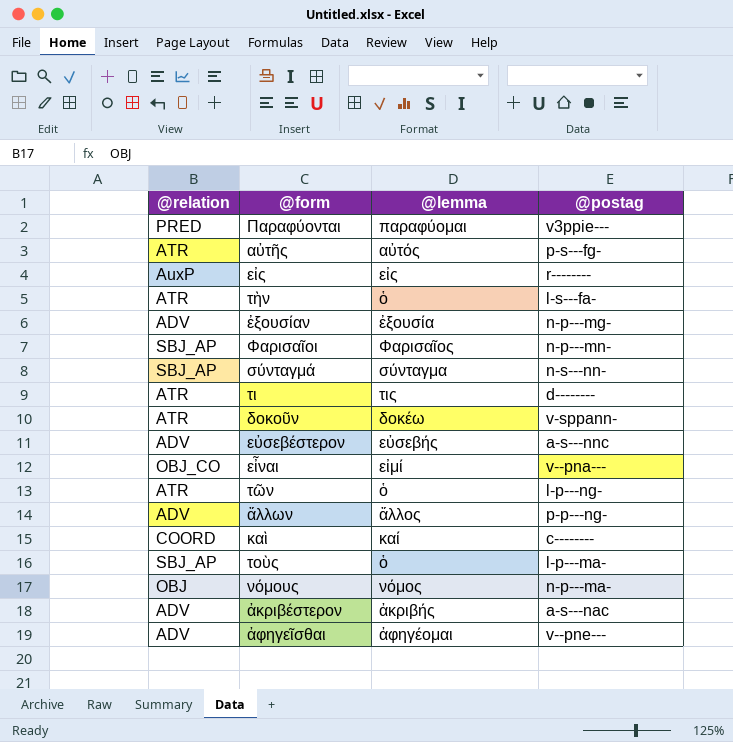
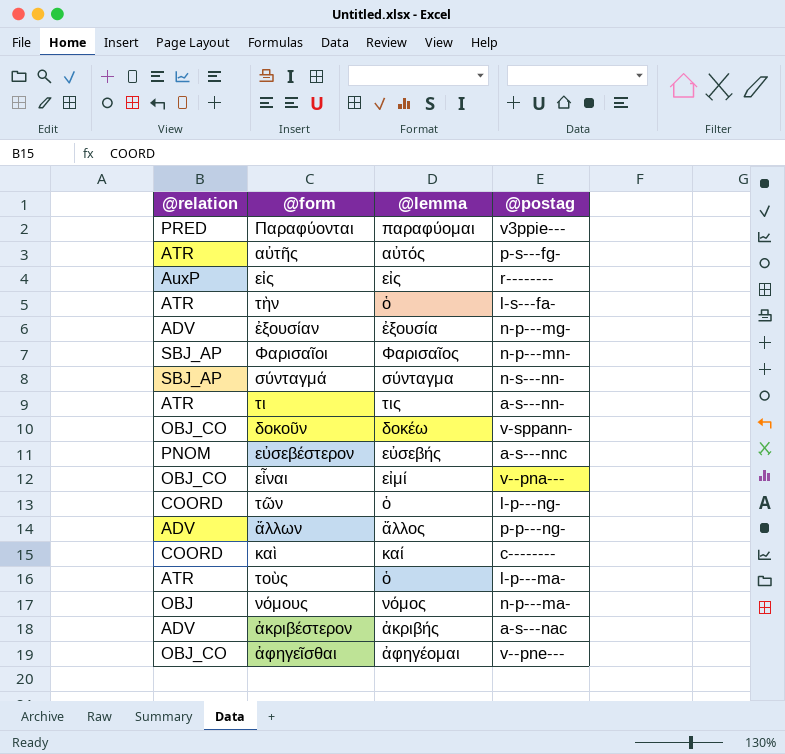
τι | @postag: d-------- -> a-s---nn-
δοκοῦν | @relation: ATR -> OBJ_CO
εὐσεβέστερον | @relation: ADV -> PNOM
τῶν | @relation: ATR -> COORD
τοὺς | @relation: SBJ_AP -> ATR
ἀφηγεῖσθαι | @relation: ADV -> OBJ_CO

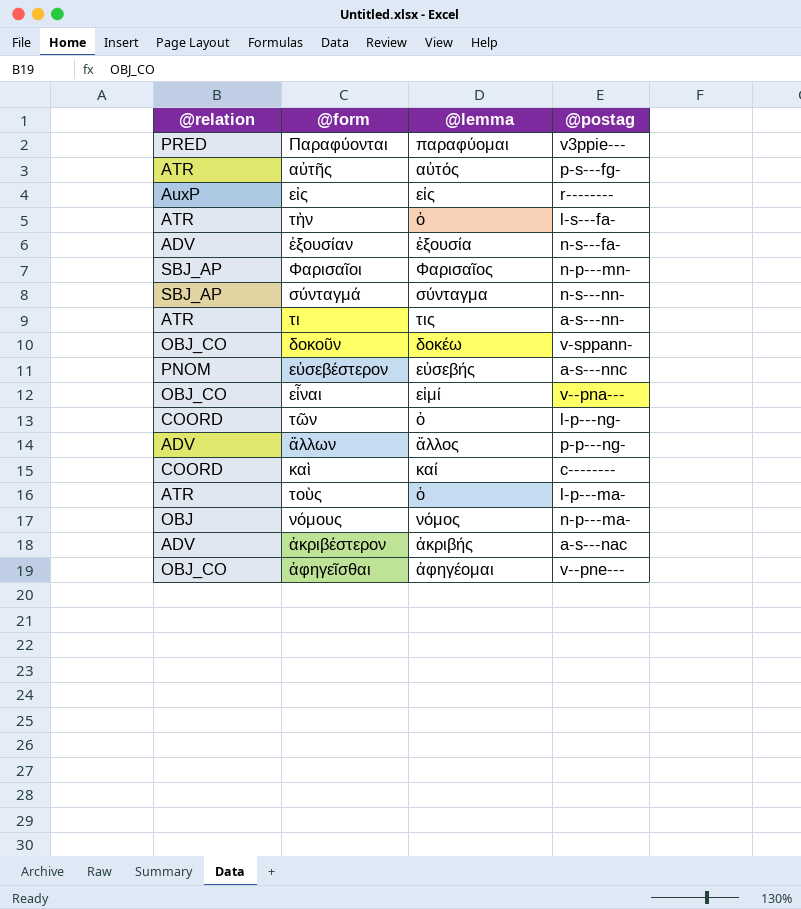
ἐξουσίαν | @postag: n-p---mg- -> n-s---fa-

